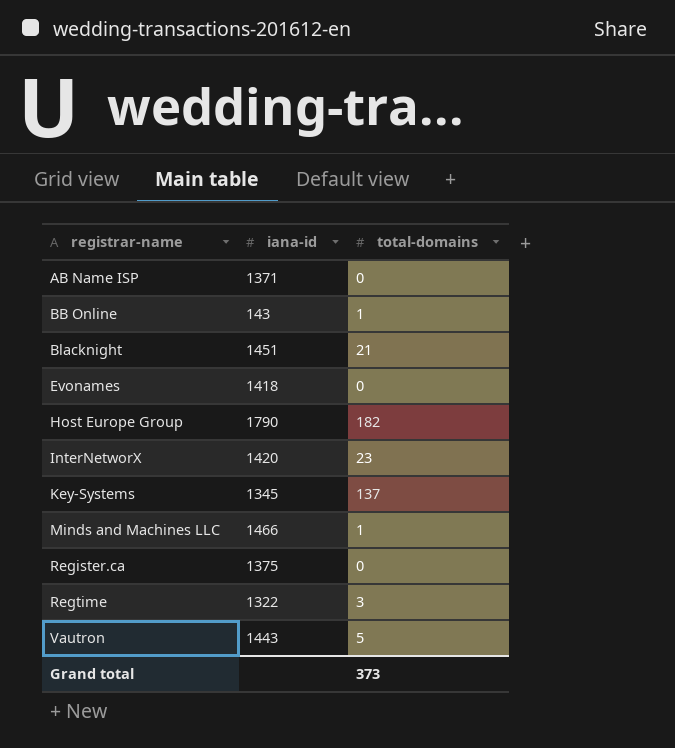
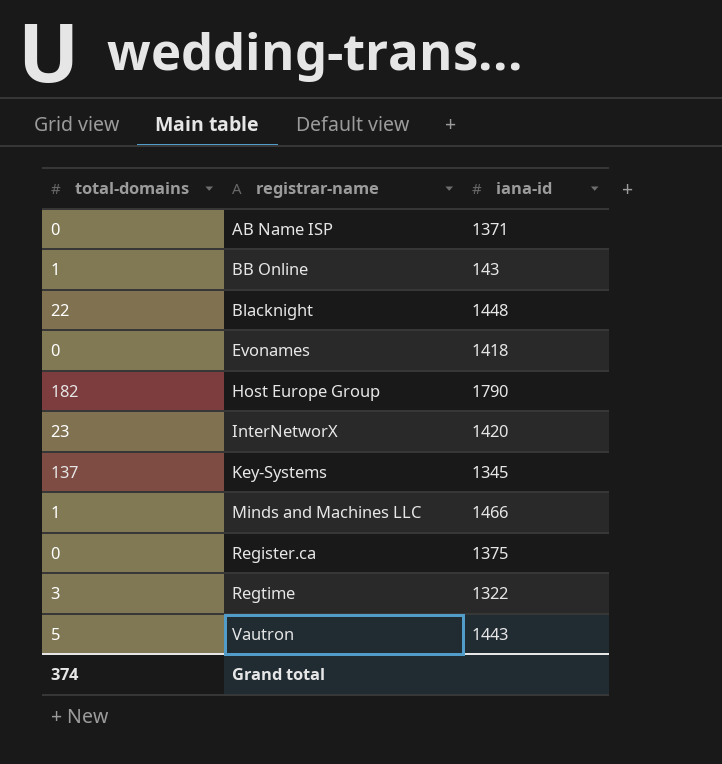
column total-domains | position: 3 -> 1
Blacknight | total-domains: 21 -> 22
Blacknight | iana-id: 1451 -> 1448
Grand total | total-domains: 373 -> 374

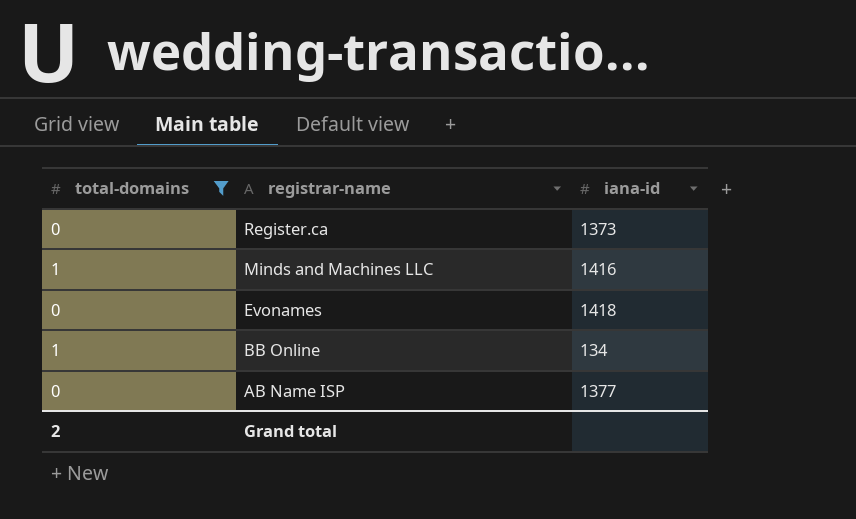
filter: none -> total-domains <= 1
row order: registrar-name ascending -> registrar-name descending
Register.ca | iana-id: 1375 -> 1373
Minds and Machines LLC | iana-id: 1466 -> 1416
BB Online | iana-id: 143 -> 134
AB Name ISP | iana-id: 1371 -> 1377
Grand total | total-domains: 374 -> 2

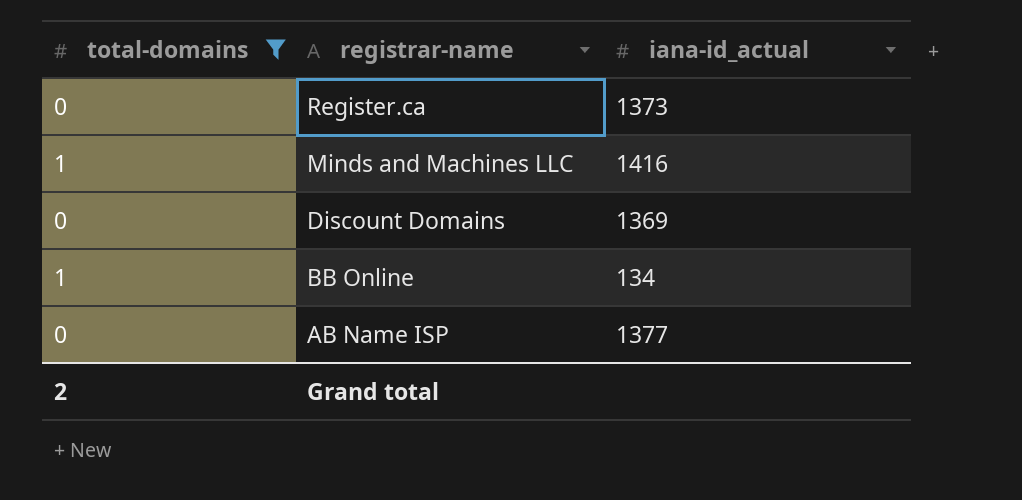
column name: iana-id -> iana-id_actual
row Evonames: 0 | 1418 -> none
row Discount Domains: none -> 0 | 1369

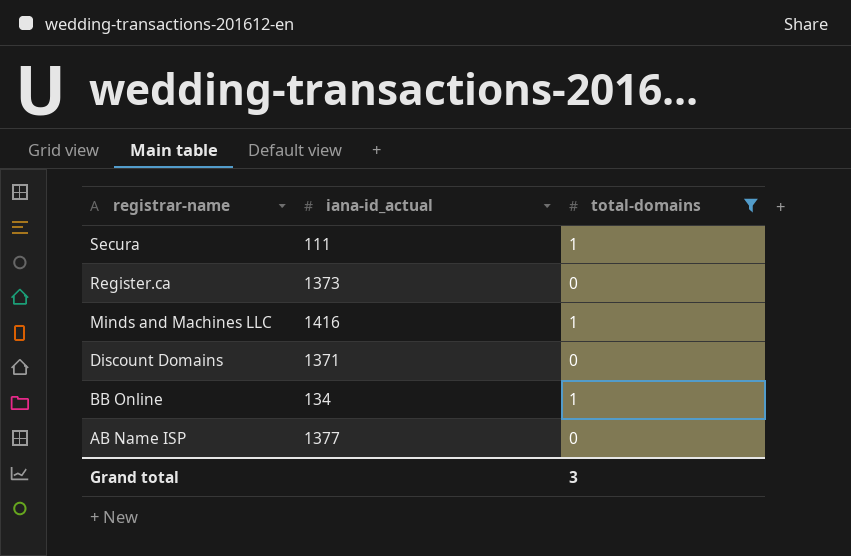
column total-domains | position: 1 -> 3
row Secura: none -> 111 | 1
Discount Domains | iana-id_actual: 1369 -> 1371
Grand total | total-domains: 2 -> 3

